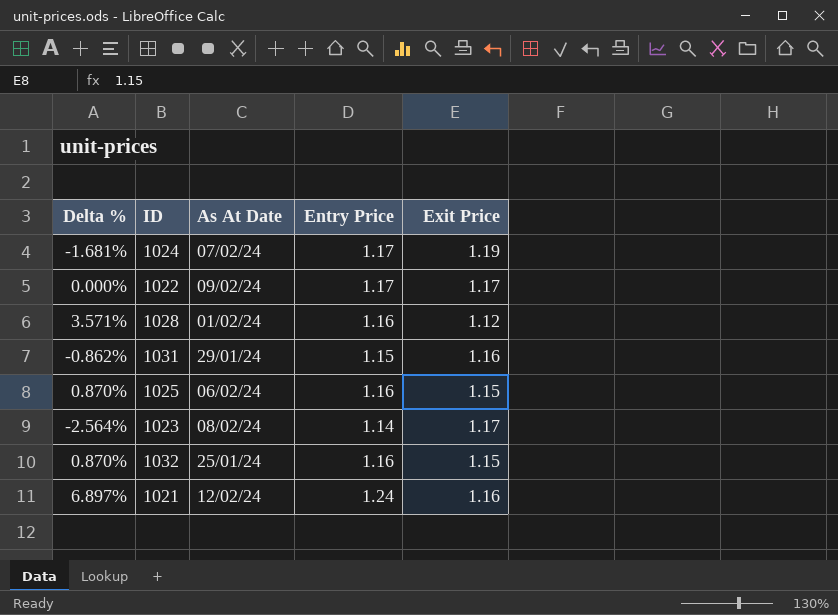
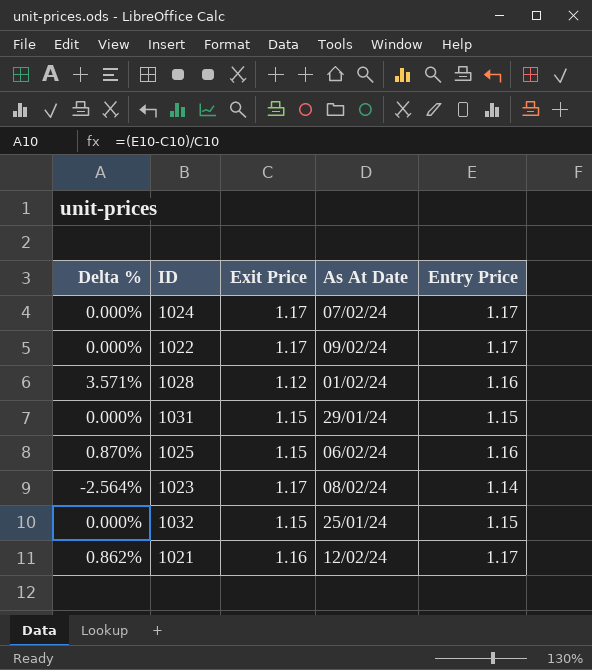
column Exit Price | position: 5 -> 3
1024 | Delta %: -1.681% -> 0.000%
1024 | Exit Price: 1.19 -> 1.17
1031 | Delta %: -0.862% -> 0.000%
1031 | Exit Price: 1.16 -> 1.15
1032 | Delta %: 0.870% -> 0.000%
1032 | Entry Price: 1.16 -> 1.15
1021 | Delta %: 6.897% -> 0.862%
1021 | Entry Price: 1.24 -> 1.17

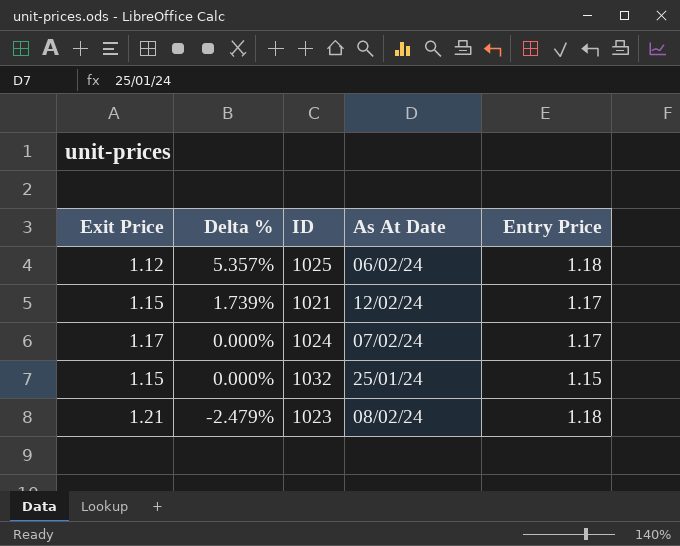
row order: none -> Delta % descending
column Exit Price | position: 3 -> 1
row 1022: 0.000% | 1.17 | 09/02/24 | 1.17 -> none
row 1028: 3.571% | 1.12 | 01/02/24 | 1.16 -> none
row 1031: 0.000% | 1.15 | 29/01/24 | 1.15 -> none
1025 | Exit Price: 1.15 -> 1.12
1025 | Delta %: 0.870% -> 5.357%
1025 | Entry Price: 1.16 -> 1.18
1021 | Exit Price: 1.16 -> 1.15
1021 | Delta %: 0.862% -> 1.739%
1023 | Exit Price: 1.17 -> 1.21
1023 | Delta %: -2.564% -> -2.479%
1023 | Entry Price: 1.14 -> 1.18

